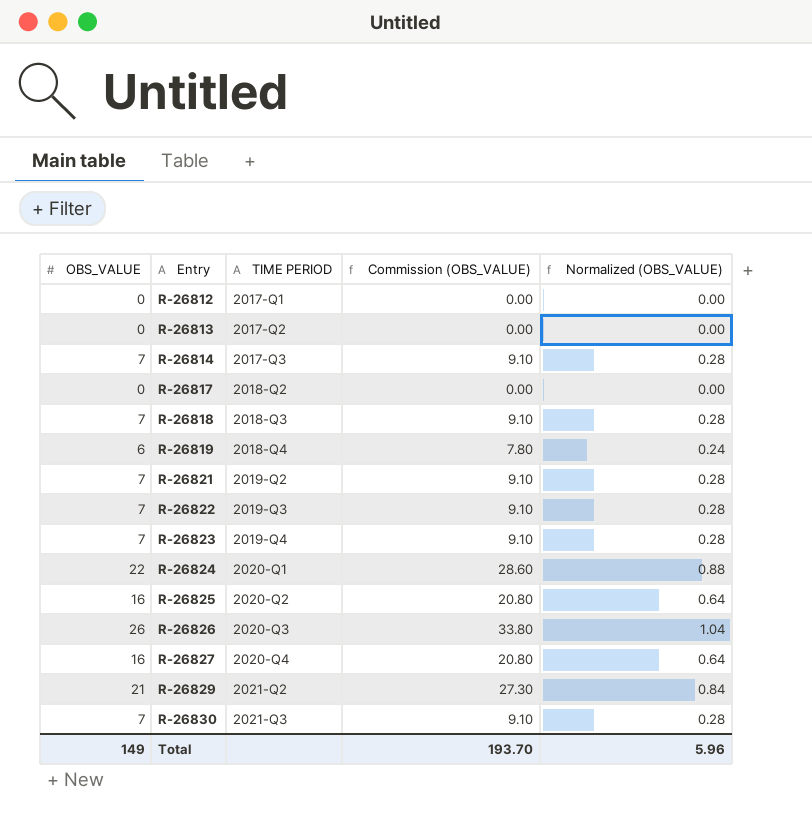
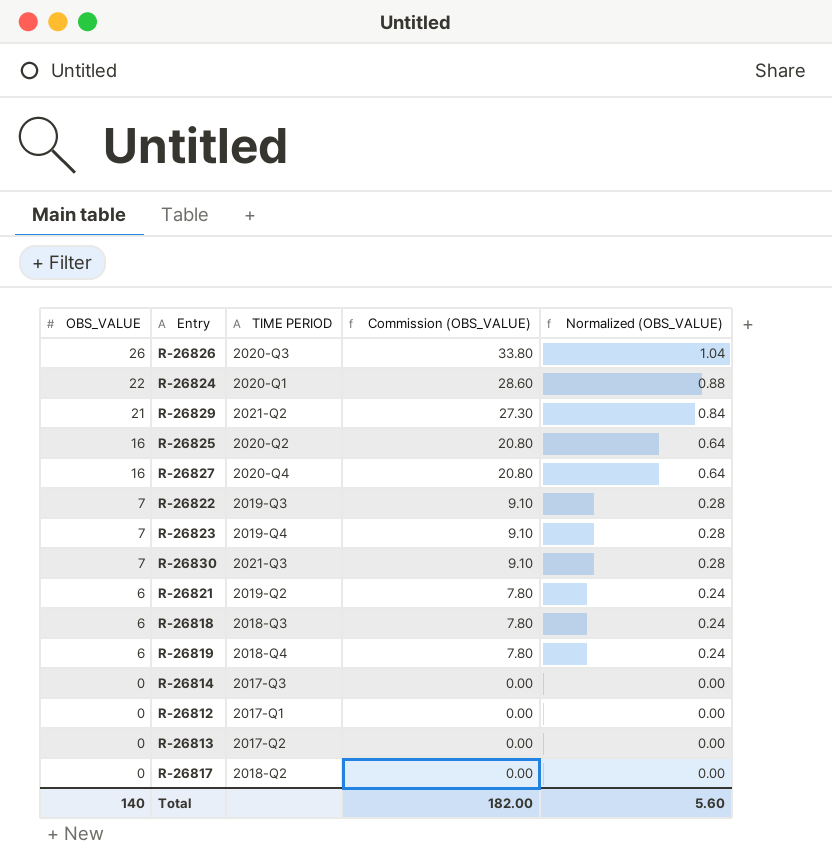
row order: Entry ascending -> OBS_VALUE descending
R-26821 | OBS_VALUE: 7 -> 6
R-26821 | Commission (OBS_VALUE): 9.10 -> 7.80
R-26821 | Normalized (OBS_VALUE): 0.28 -> 0.24
R-26818 | OBS_VALUE: 7 -> 6
R-26818 | Commission (OBS_VALUE): 9.10 -> 7.80
R-26818 | Normalized (OBS_VALUE): 0.28 -> 0.24
R-26814 | OBS_VALUE: 7 -> 0
R-26814 | Commission (OBS_VALUE): 9.10 -> 0.00
R-26814 | Normalized (OBS_VALUE): 0.28 -> 0.00
Total | OBS_VALUE: 149 -> 140
Total | Commission (OBS_VALUE): 193.70 -> 182.00
Total | Normalized (OBS_VALUE): 5.96 -> 5.60

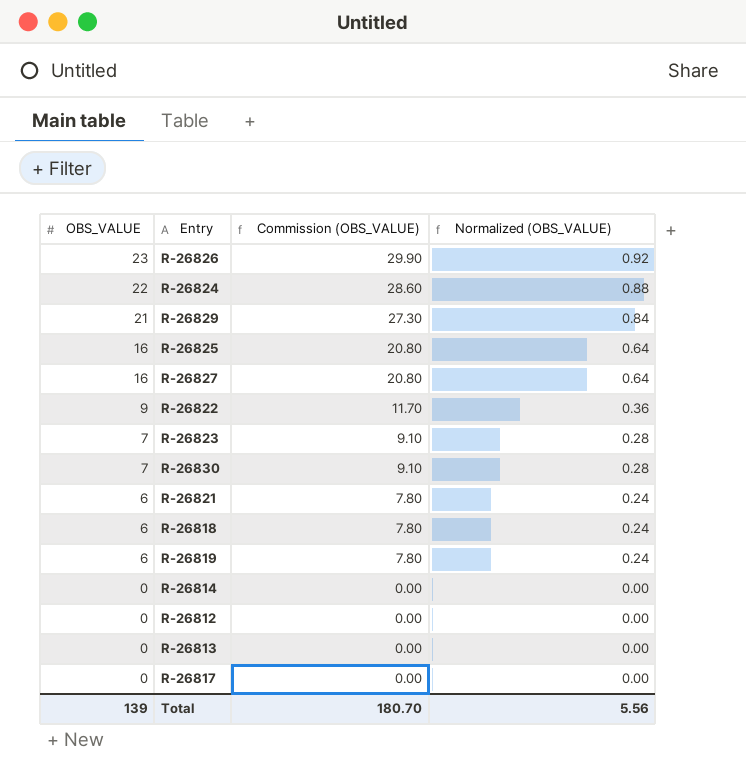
column TIME PERIOD | position: 3 -> none
R-26826 | OBS_VALUE: 26 -> 23
R-26826 | Commission (OBS_VALUE): 33.80 -> 29.90
R-26826 | Normalized (OBS_VALUE): 1.04 -> 0.92
R-26822 | OBS_VALUE: 7 -> 9
R-26822 | Commission (OBS_VALUE): 9.10 -> 11.70
R-26822 | Normalized (OBS_VALUE): 0.28 -> 0.36
Total | OBS_VALUE: 140 -> 139
Total | Commission (OBS_VALUE): 182.00 -> 180.70
Total | Normalized (OBS_VALUE): 5.60 -> 5.56

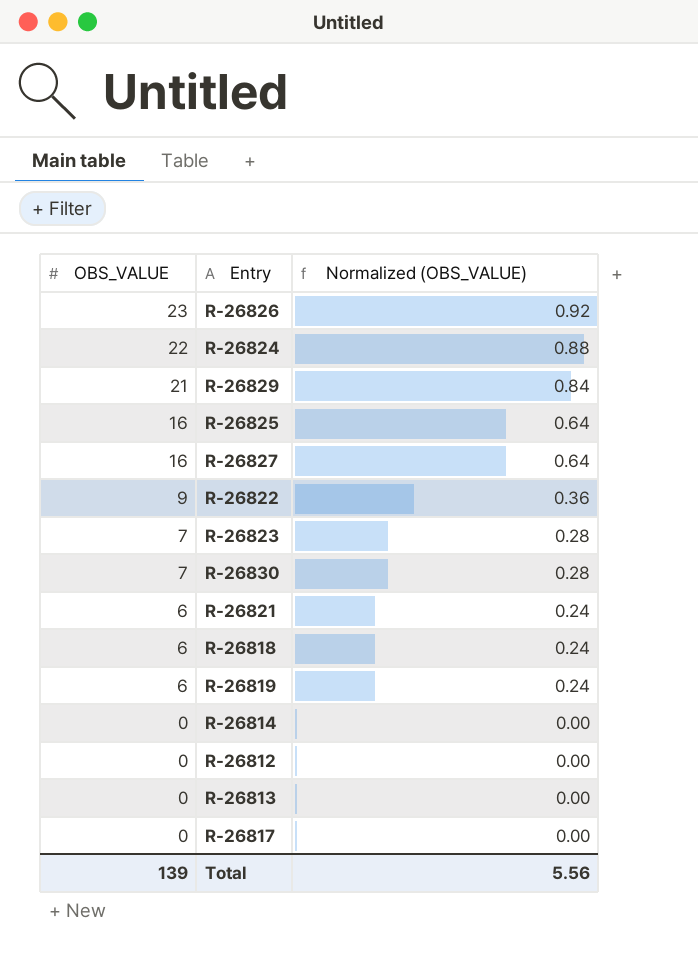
column Commission (OBS_VALUE) | formula: [OBS_VALUE] * 1.3 -> none

